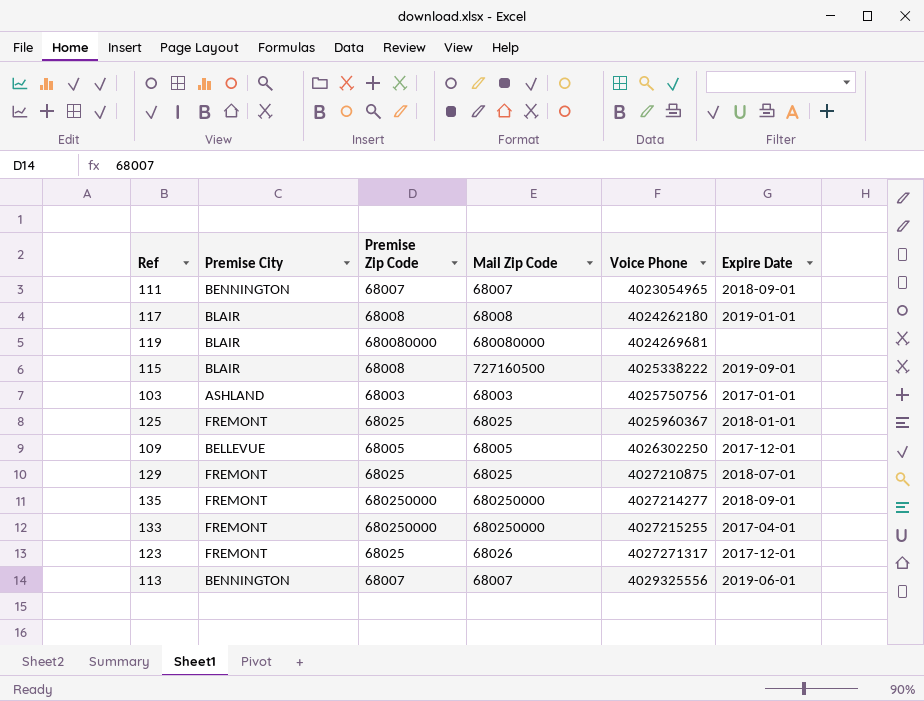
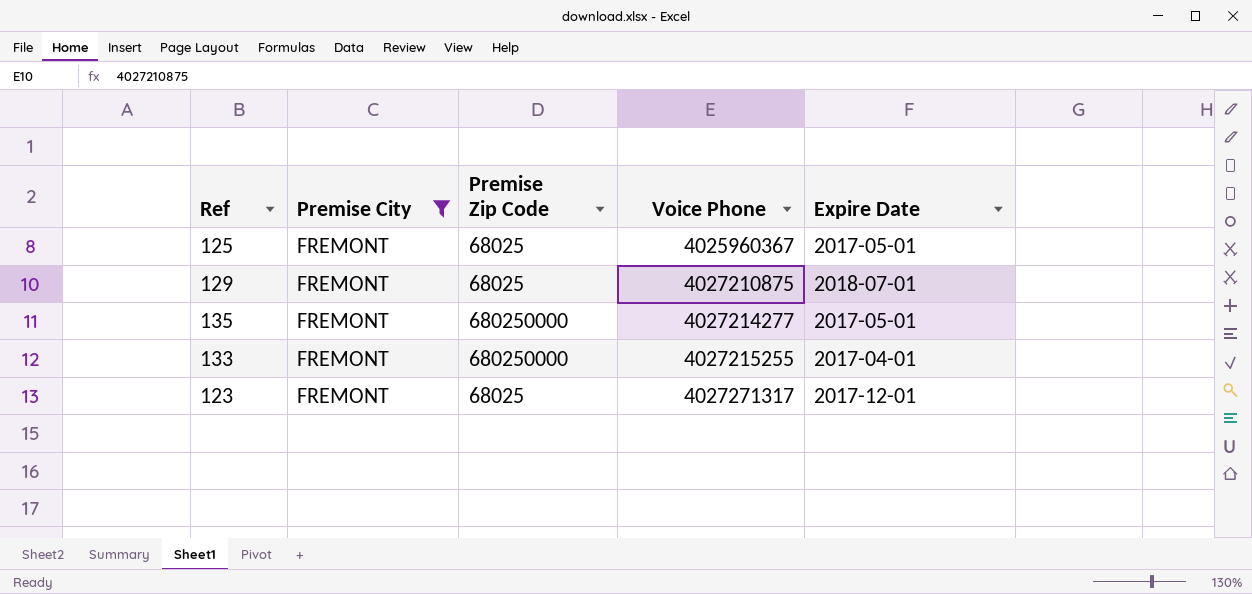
filter: none -> Premise City = FREMONT
column Mail Zip Code | position: 4 -> none
125 | Expire Date: 2018-01-01 -> 2017-05-01
135 | Expire Date: 2018-09-01 -> 2017-05-01

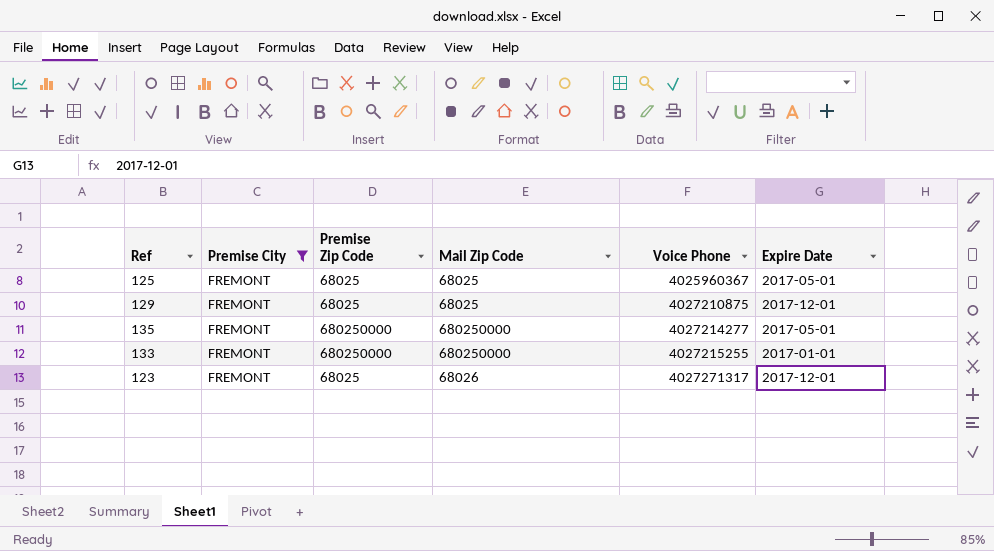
column Mail Zip Code | position: none -> 4
129 | Expire Date: 2018-07-01 -> 2017-12-01
133 | Expire Date: 2017-04-01 -> 2017-01-01

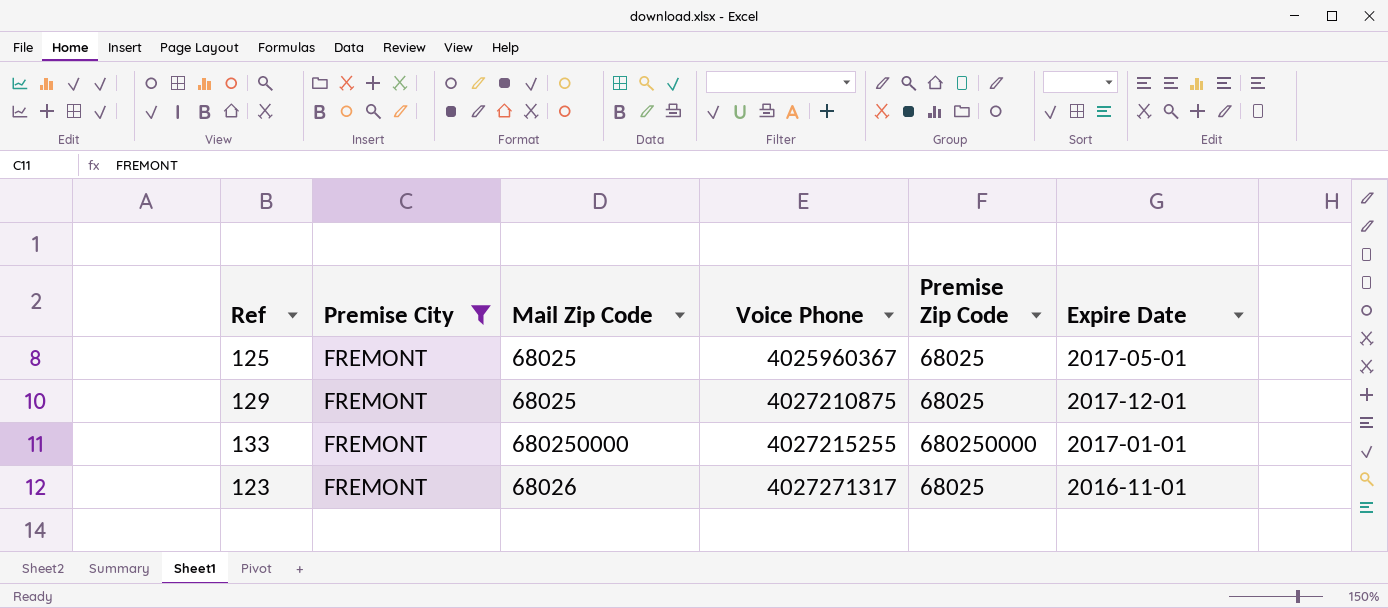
column Premise Zip Code | position: 3 -> 5
row 135: FREMONT | 680250000 | 680250000 | 4027214277 | 2017-05-01 -> none
123 | Expire Date: 2017-12-01 -> 2016-11-01

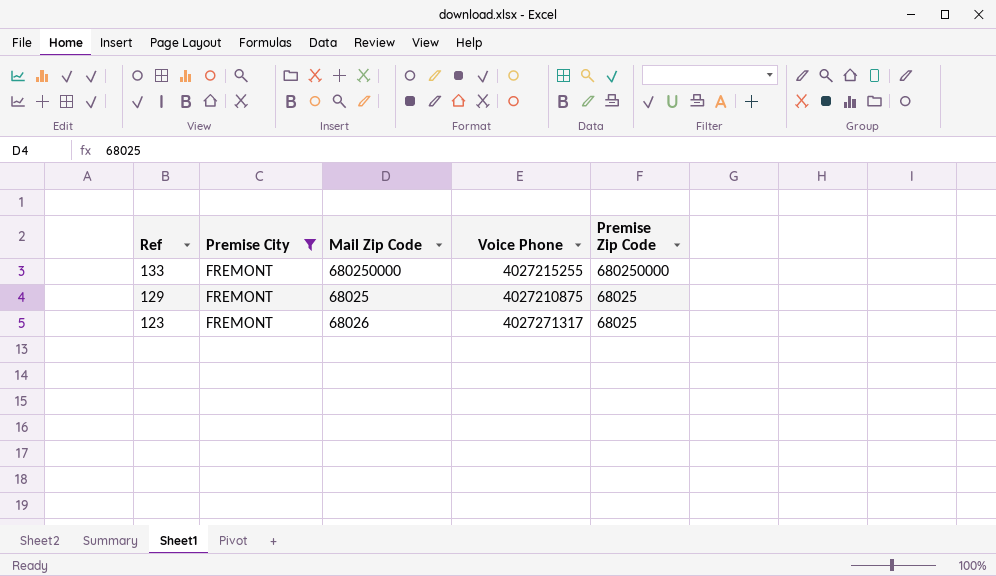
row order: Voice Phone ascending -> Ref descending
column Expire Date | position: 6 -> none
row 125: FREMONT | 68025 | 4025960367 | 68025 | 2017-05-01 -> none

